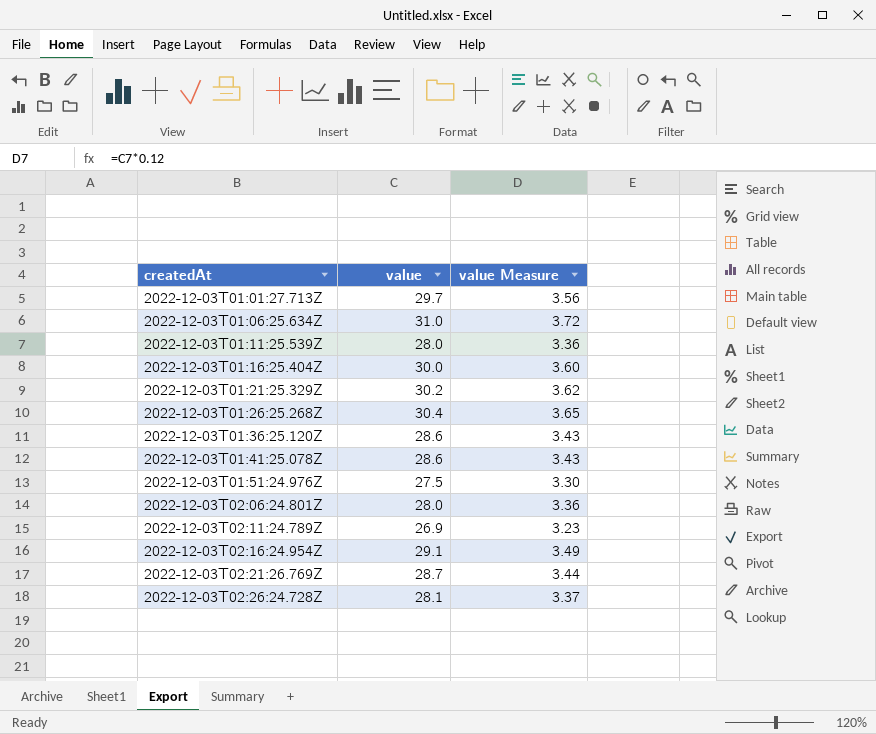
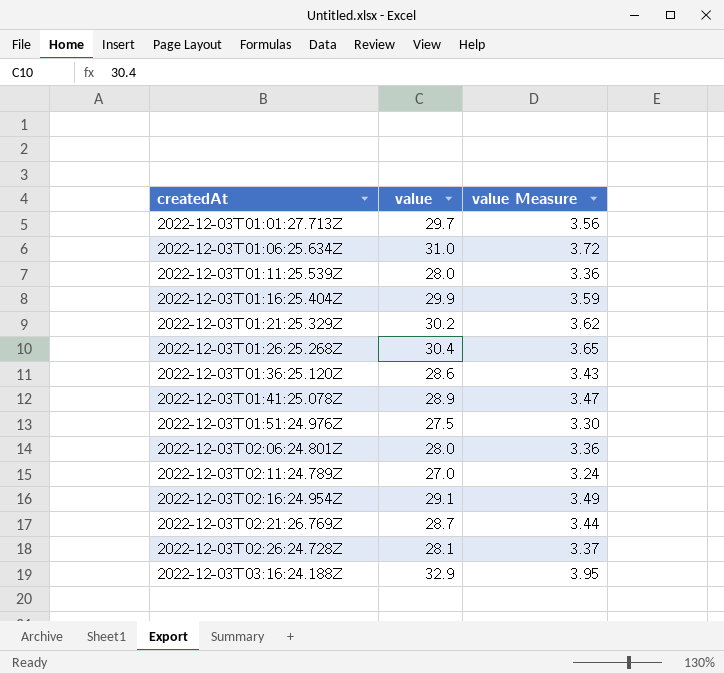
2022-12-03T01:16:25.404Z | value: 30.0 -> 29.9
2022-12-03T01:16:25.404Z | value Measure: 3.60 -> 3.59
2022-12-03T01:41:25.078Z | value: 28.6 -> 28.9
2022-12-03T01:41:25.078Z | value Measure: 3.43 -> 3.47
2022-12-03T02:11:24.789Z | value: 26.9 -> 27.0
2022-12-03T02:11:24.789Z | value Measure: 3.23 -> 3.24
row 2022-12-03T03:16:24.188Z: none -> 32.9 | 3.95

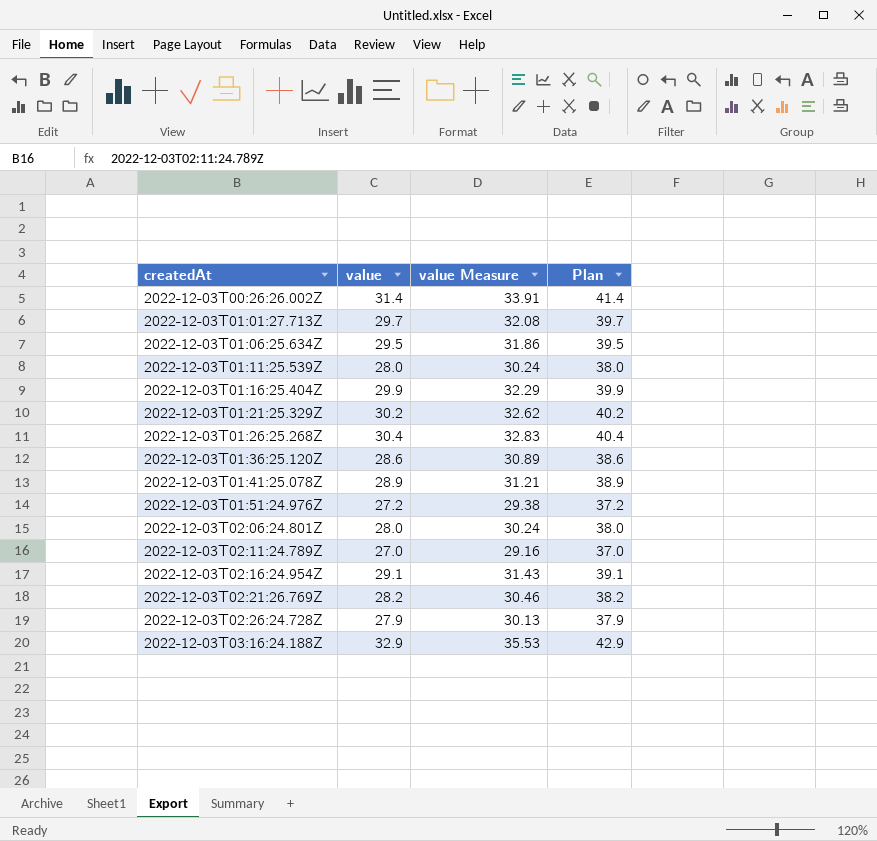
column value Measure | formula: [value] * 0.12 -> [value] * 1.08
column Plan | formula: none -> [value] + 10
row 2022-12-03T00:26:26.002Z: none -> 31.4 | 33.91 | 41.4
2022-12-03T01:06:25.634Z | value: 31.0 -> 29.5
2022-12-03T01:51:24.976Z | value: 27.5 -> 27.2
2022-12-03T02:21:26.769Z | value: 28.7 -> 28.2
2022-12-03T02:26:24.728Z | value: 28.1 -> 27.9

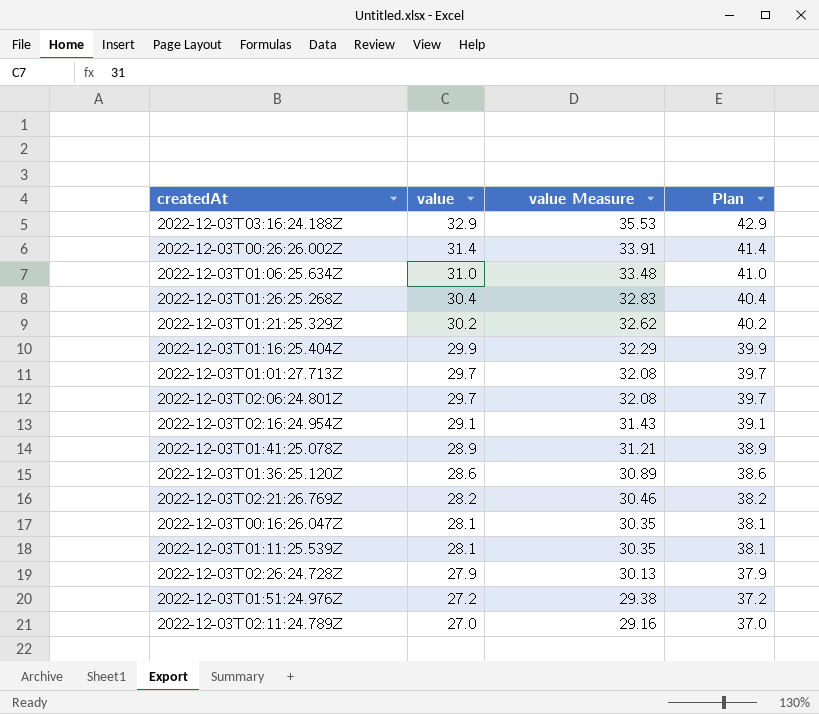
row order: createdAt ascending -> value descending
2022-12-03T01:06:25.634Z | value: 29.5 -> 31.0
2022-12-03T01:06:25.634Z | value Measure: 31.86 -> 33.48
2022-12-03T01:06:25.634Z | Plan: 39.5 -> 41.0
2022-12-03T02:06:24.801Z | value: 28.0 -> 29.7
2022-12-03T02:06:24.801Z | value Measure: 30.24 -> 32.08
2022-12-03T02:06:24.801Z | Plan: 38.0 -> 39.7
row 2022-12-03T00:16:26.047Z: none -> 28.1 | 30.35 | 38.1
2022-12-03T01:11:25.539Z | value: 28.0 -> 28.1
2022-12-03T01:11:25.539Z | value Measure: 30.24 -> 30.35
2022-12-03T01:11:25.539Z | Plan: 38.0 -> 38.1

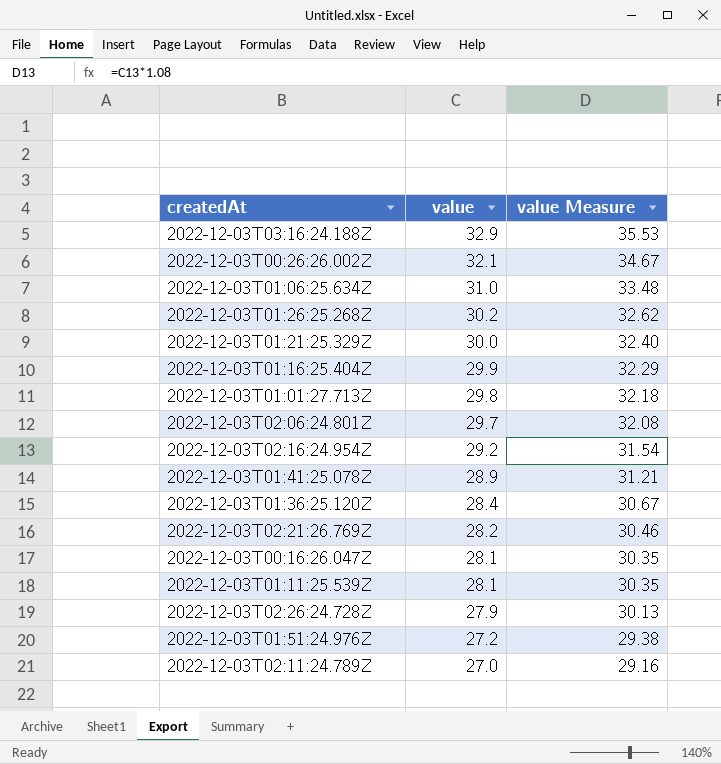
column Plan | formula: [value] + 10 -> none
2022-12-03T00:26:26.002Z | value: 31.4 -> 32.1
2022-12-03T00:26:26.002Z | value Measure: 33.91 -> 34.67
2022-12-03T01:26:25.268Z | value: 30.4 -> 30.2
2022-12-03T01:26:25.268Z | value Measure: 32.83 -> 32.62
2022-12-03T01:21:25.329Z | value: 30.2 -> 30.0
2022-12-03T01:21:25.329Z | value Measure: 32.62 -> 32.40
2022-12-03T01:01:27.713Z | value: 29.7 -> 29.8
2022-12-03T01:01:27.713Z | value Measure: 32.08 -> 32.18
2022-12-03T02:16:24.954Z | value: 29.1 -> 29.2
2022-12-03T02:16:24.954Z | value Measure: 31.43 -> 31.54
2022-12-03T01:36:25.120Z | value: 28.6 -> 28.4
2022-12-03T01:36:25.120Z | value Measure: 30.89 -> 30.67

